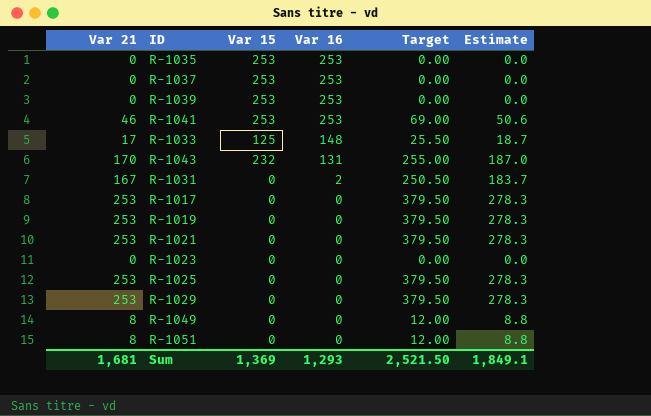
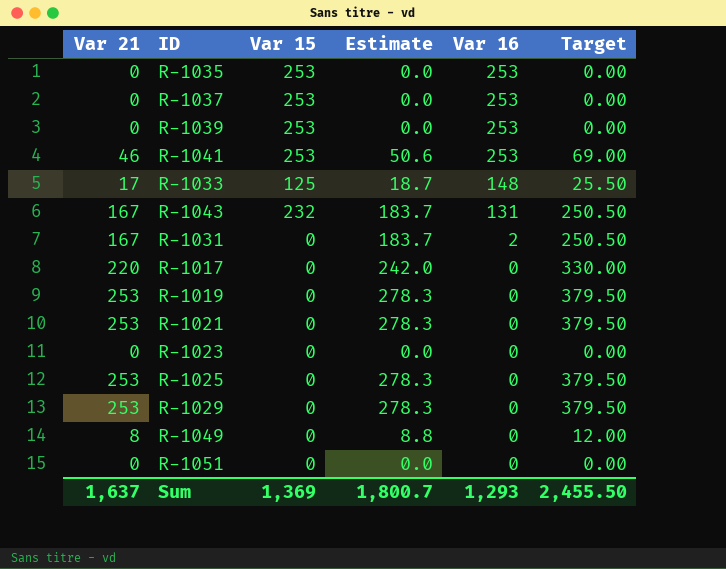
column Estimate | position: 6 -> 4
R-1043 | Var 21: 170 -> 167
R-1043 | Estimate: 187.0 -> 183.7
R-1043 | Target: 255.00 -> 250.50
R-1017 | Var 21: 253 -> 220
R-1017 | Estimate: 278.3 -> 242.0
R-1017 | Target: 379.50 -> 330.00
R-1051 | Var 21: 8 -> 0
R-1051 | Estimate: 8.8 -> 0.0
R-1051 | Target: 12.00 -> 0.00
Sum | Var 21: 1,681 -> 1,637
Sum | Estimate: 1,849.1 -> 1,800.7
Sum | Target: 2,521.50 -> 2,455.50

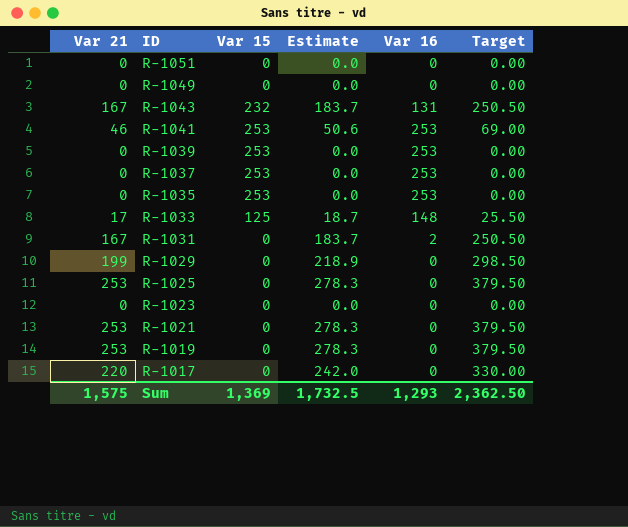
row order: Var 16 descending -> ID descending
R-1049 | Var 21: 8 -> 0
R-1049 | Estimate: 8.8 -> 0.0
R-1049 | Target: 12.00 -> 0.00
R-1029 | Var 21: 253 -> 199
R-1029 | Estimate: 278.3 -> 218.9
R-1029 | Target: 379.50 -> 298.50
Sum | Var 21: 1,637 -> 1,575
Sum | Estimate: 1,800.7 -> 1,732.5
Sum | Target: 2,455.50 -> 2,362.50

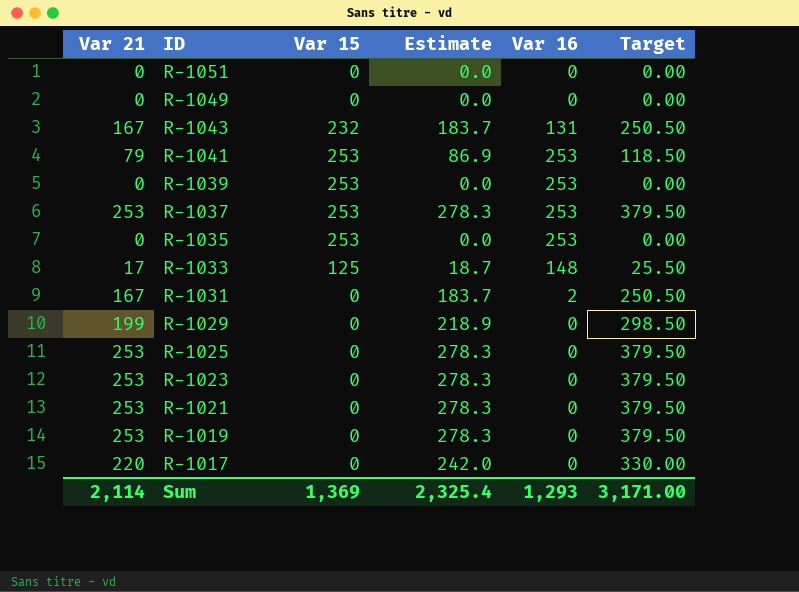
R-1041 | Var 21: 46 -> 79
R-1041 | Estimate: 50.6 -> 86.9
R-1041 | Target: 69.00 -> 118.50
R-1037 | Var 21: 0 -> 253
R-1037 | Estimate: 0.0 -> 278.3
R-1037 | Target: 0.00 -> 379.50
R-1023 | Var 21: 0 -> 253
R-1023 | Estimate: 0.0 -> 278.3
R-1023 | Target: 0.00 -> 379.50
Sum | Var 21: 1,575 -> 2,114
Sum | Estimate: 1,732.5 -> 2,325.4
Sum | Target: 2,362.50 -> 3,171.00

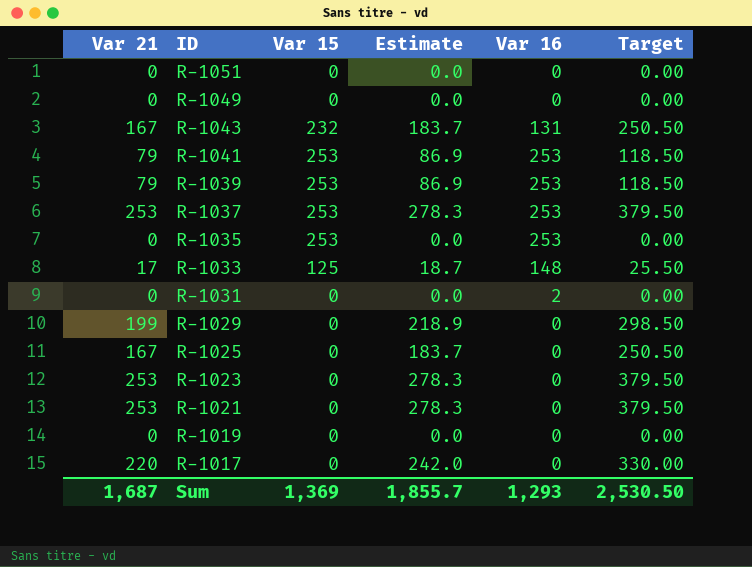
R-1039 | Var 21: 0 -> 79
R-1039 | Estimate: 0.0 -> 86.9
R-1039 | Target: 0.00 -> 118.50
R-1031 | Var 21: 167 -> 0
R-1031 | Estimate: 183.7 -> 0.0
R-1031 | Target: 250.50 -> 0.00
R-1025 | Var 21: 253 -> 167
R-1025 | Estimate: 278.3 -> 183.7
R-1025 | Target: 379.50 -> 250.50
R-1019 | Var 21: 253 -> 0
R-1019 | Estimate: 278.3 -> 0.0
R-1019 | Target: 379.50 -> 0.00
Sum | Var 21: 2,114 -> 1,687
Sum | Estimate: 2,325.4 -> 1,855.7
Sum | Target: 3,171.00 -> 2,530.50

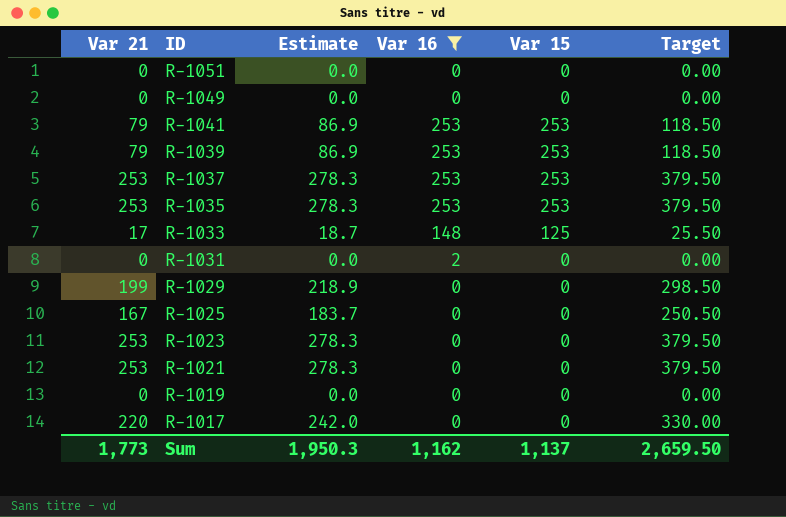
filter: none -> Var 16 != 131
column Var 15 | position: 3 -> 5
R-1035 | Var 21: 0 -> 253
R-1035 | Estimate: 0.0 -> 278.3
R-1035 | Target: 0.00 -> 379.50
Sum | Var 21: 1,687 -> 1,773
Sum | Estimate: 1,855.7 -> 1,950.3
Sum | Var 16: 1,293 -> 1,162
Sum | Var 15: 1,369 -> 1,137
Sum | Target: 2,530.50 -> 2,659.50

